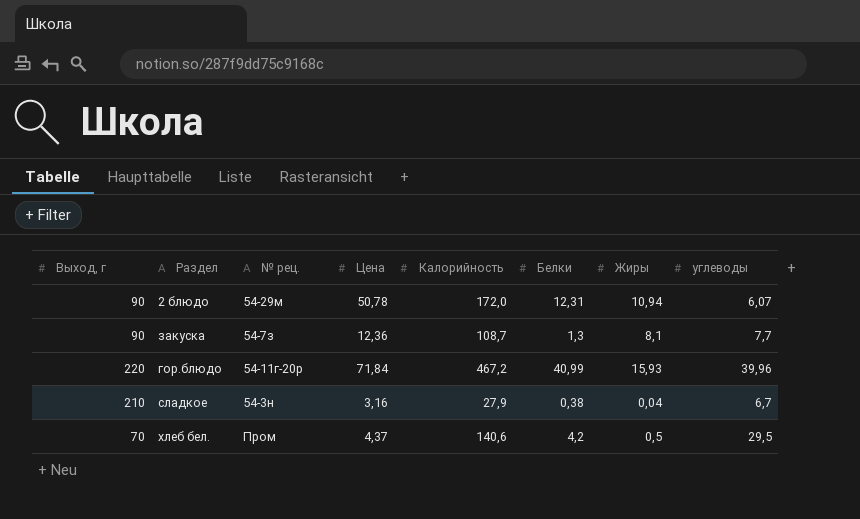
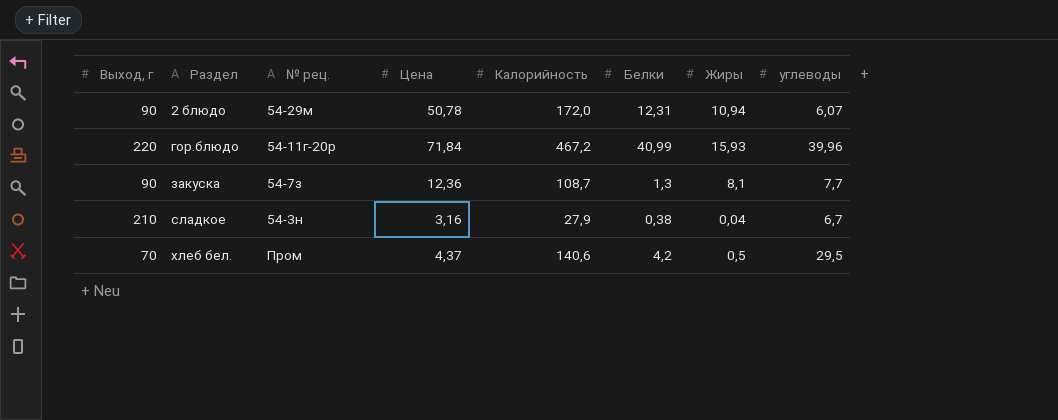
row order: none -> Раздел ascending

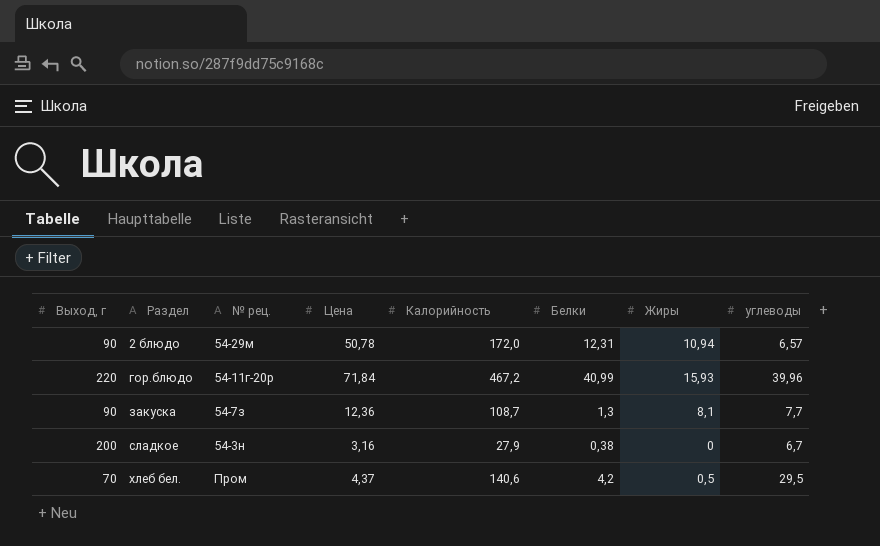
2 блюдо | углеводы: 6,07 -> 6,57
сладкое | Выход, г: 210 -> 200
сладкое | Жиры: 0,04 -> 0

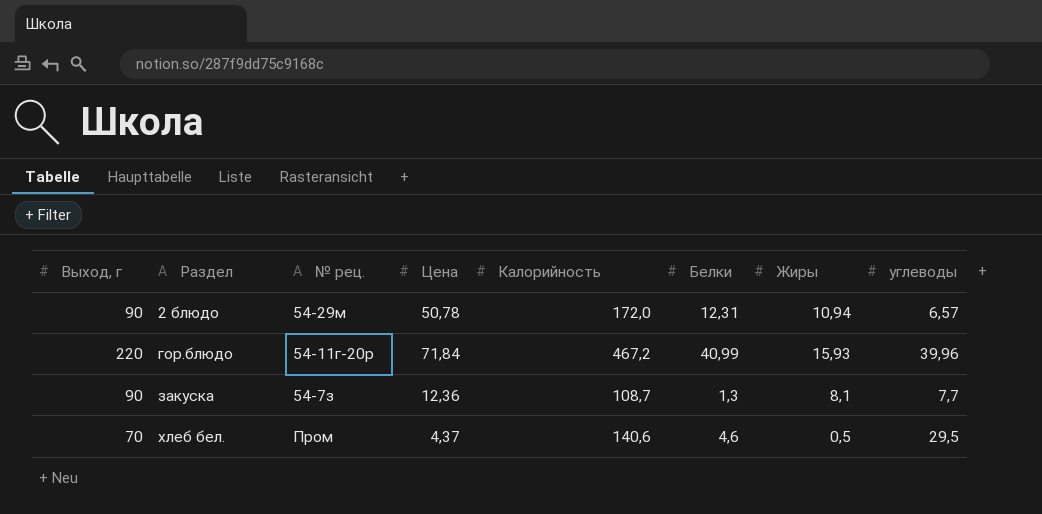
row сладкое: 200 | 54-3н | 3,16 | 27,9 | 0,38 | 0 | 6,7 -> none
хлеб бел. | Белки: 4,2 -> 4,6

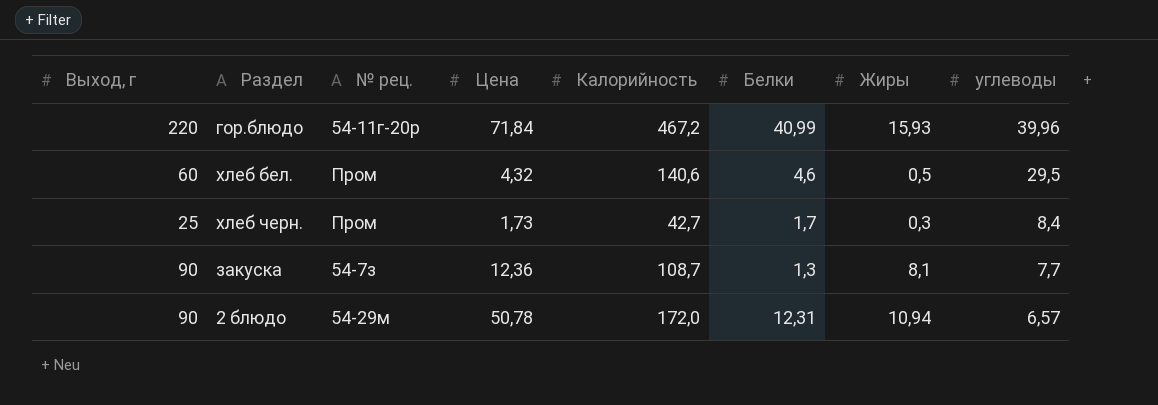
row order: Раздел ascending -> углеводы descending
хлеб бел. | Выход, г: 70 -> 60
хлеб бел. | Цена: 4,37 -> 4,32
row хлеб черн.: none -> 25 | Пром | 1,73 | 42,7 | 1,7 | 0,3 | 8,4

